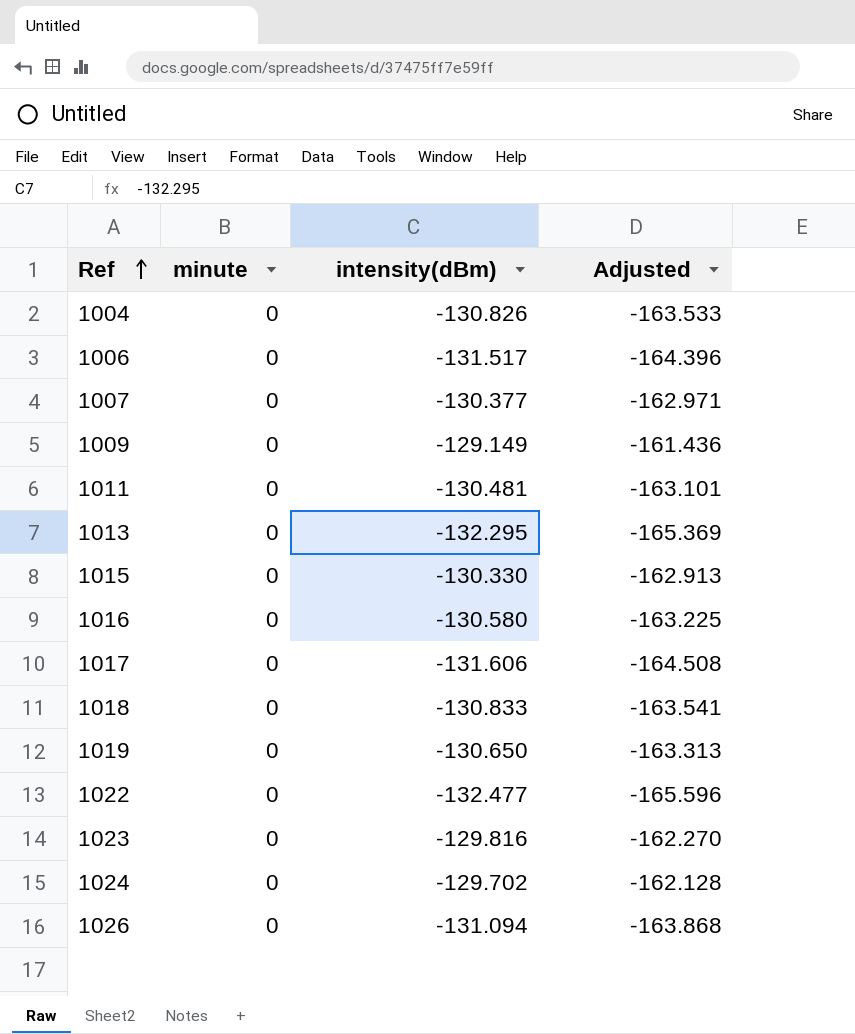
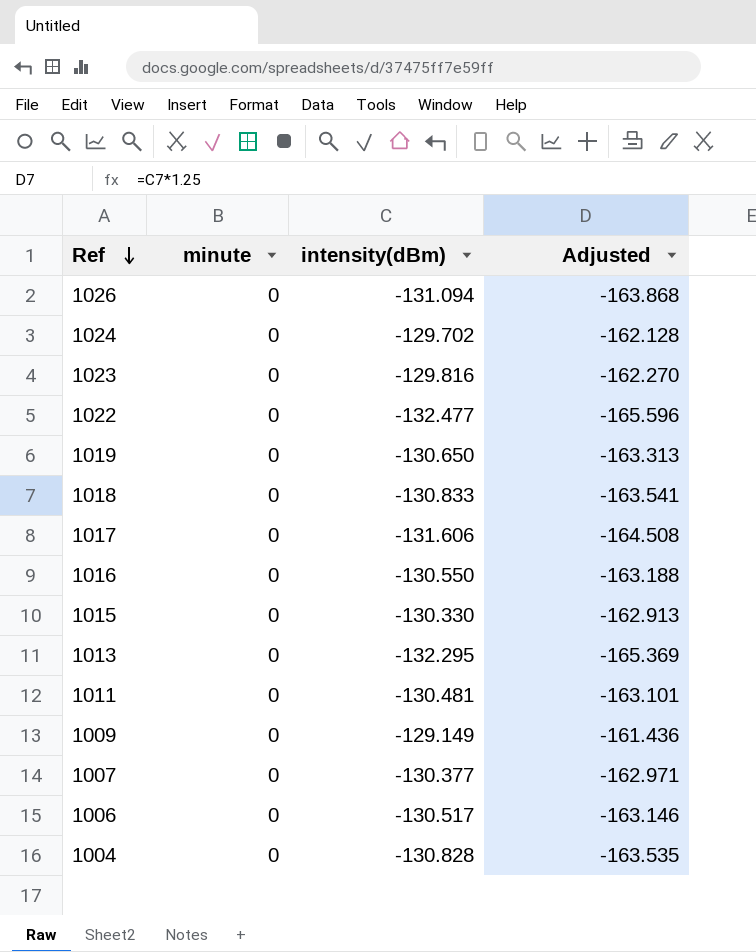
row order: Ref ascending -> Ref descending
1016 | intensity(dBm): -130.580 -> -130.550
1016 | Adjusted: -163.225 -> -163.188
1006 | intensity(dBm): -131.517 -> -130.517
1006 | Adjusted: -164.396 -> -163.146
1004 | intensity(dBm): -130.826 -> -130.828
1004 | Adjusted: -163.533 -> -163.535

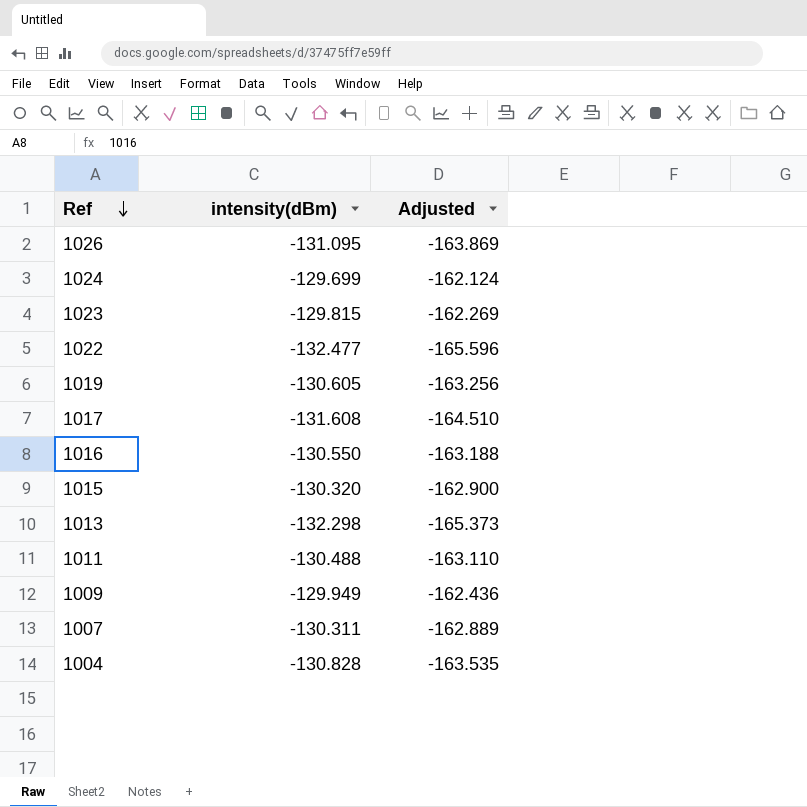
column minute | position: 2 -> none
row 1018: 0 | -130.833 | -163.541 -> none
row 1006: 0 | -130.517 | -163.146 -> none
1026 | intensity(dBm): -131.094 -> -131.095
1026 | Adjusted: -163.868 -> -163.869
1024 | intensity(dBm): -129.702 -> -129.699
1024 | Adjusted: -162.128 -> -162.124
1023 | intensity(dBm): -129.816 -> -129.815
1023 | Adjusted: -162.270 -> -162.269
1019 | intensity(dBm): -130.650 -> -130.605
1019 | Adjusted: -163.313 -> -163.256
1017 | intensity(dBm): -131.606 -> -131.608
1017 | Adjusted: -164.508 -> -164.510
1015 | intensity(dBm): -130.330 -> -130.320
1015 | Adjusted: -162.913 -> -162.900
1013 | intensity(dBm): -132.295 -> -132.298
1013 | Adjusted: -165.369 -> -165.373
1011 | intensity(dBm): -130.481 -> -130.488
1011 | Adjusted: -163.101 -> -163.110
1009 | intensity(dBm): -129.149 -> -129.949
1009 | Adjusted: -161.436 -> -162.436
1007 | intensity(dBm): -130.377 -> -130.311
1007 | Adjusted: -162.971 -> -162.889

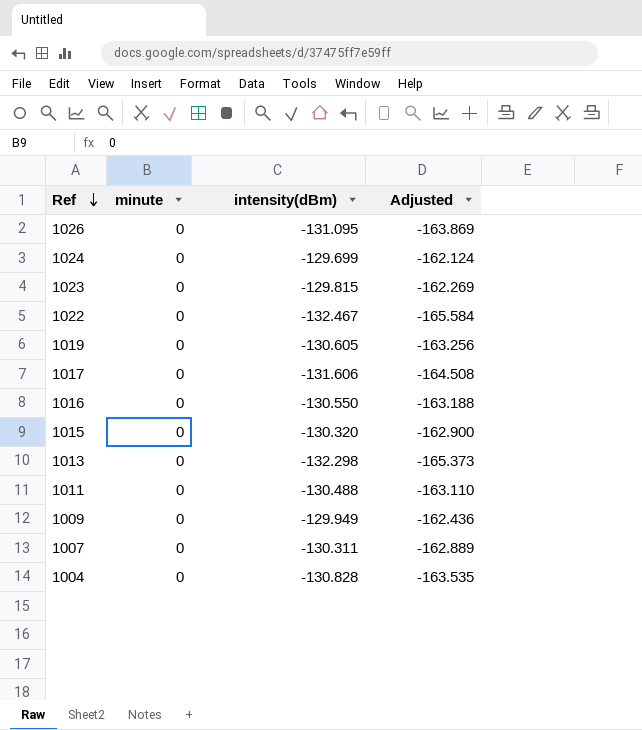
column minute | position: none -> 2
1022 | intensity(dBm): -132.477 -> -132.467
1022 | Adjusted: -165.596 -> -165.584
1017 | intensity(dBm): -131.608 -> -131.606
1017 | Adjusted: -164.510 -> -164.508

